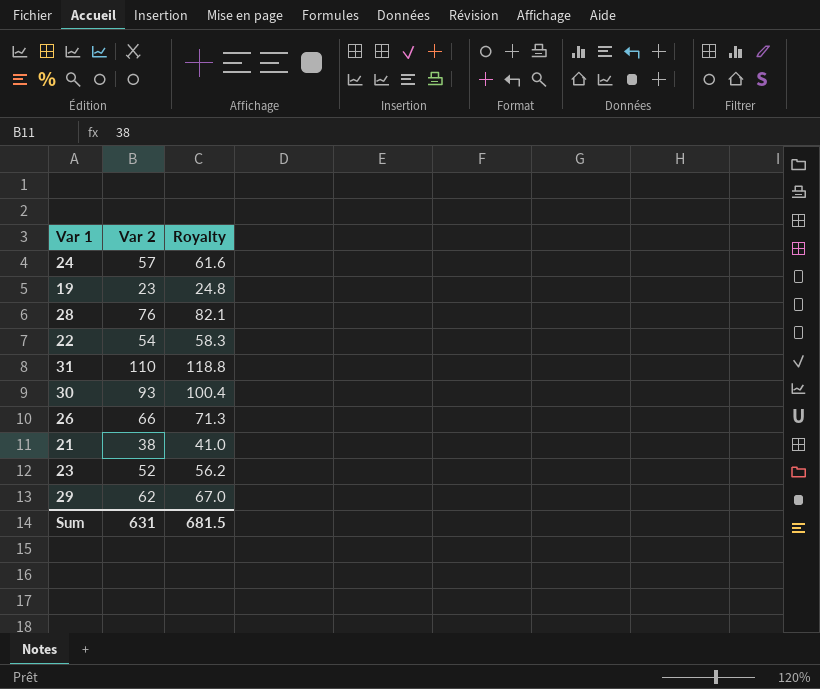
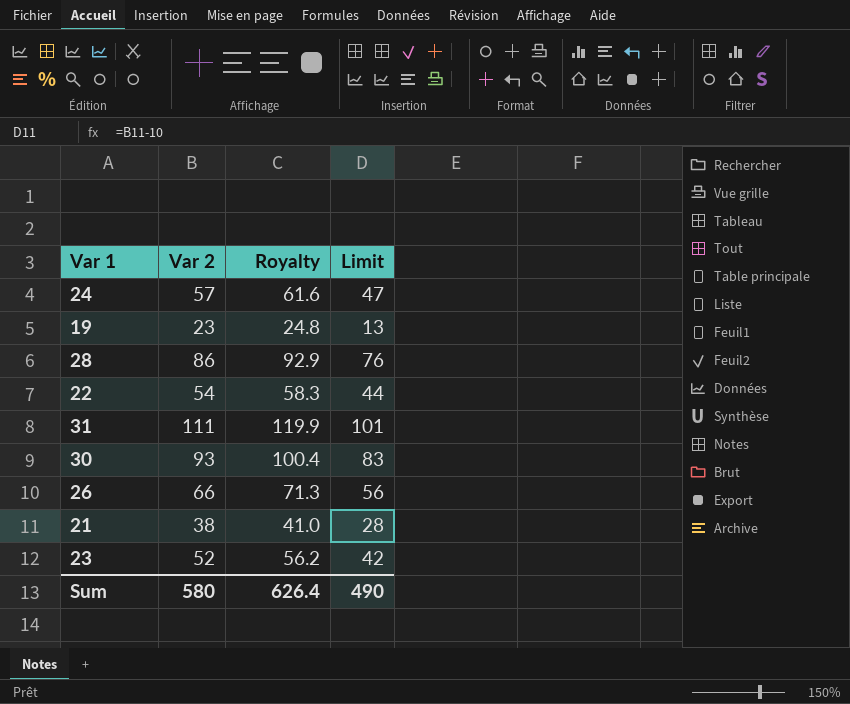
column Limit | formula: none -> [Var 2] - 10
row 29: 62 | 67.0 -> none
28 | Var 2: 76 -> 86
28 | Royalty: 82.1 -> 92.9
31 | Var 2: 110 -> 111
31 | Royalty: 118.8 -> 119.9
Sum | Var 2: 631 -> 580
Sum | Royalty: 681.5 -> 626.4

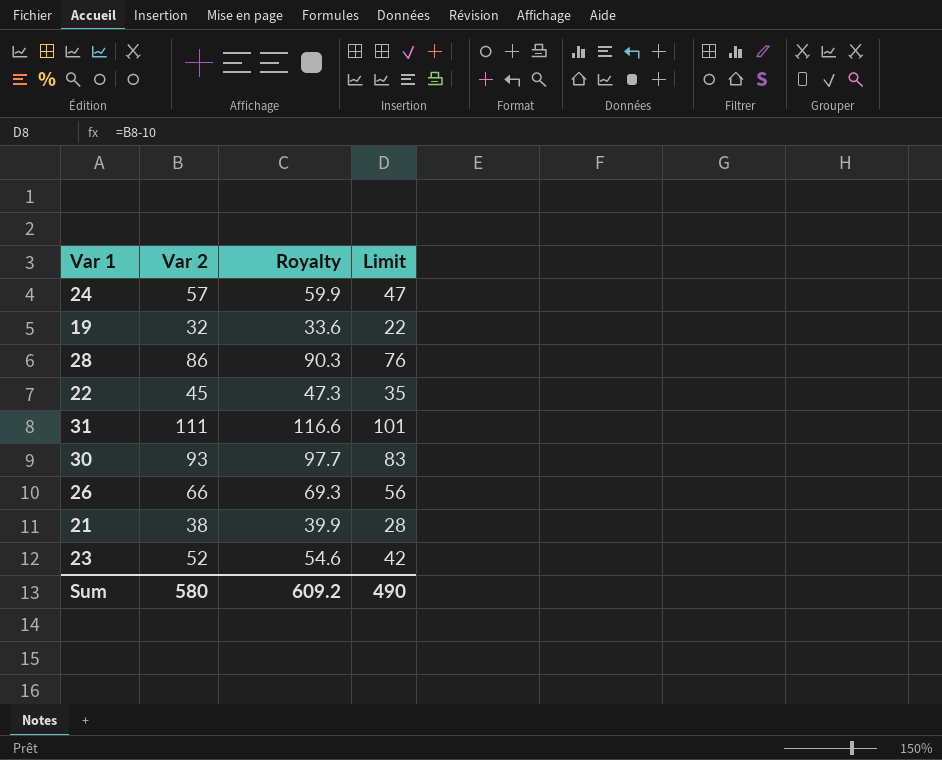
column Royalty | formula: [Var 2] * 1.08 -> [Var 2] * 1.05
19 | Var 2: 23 -> 32
19 | Limit: 13 -> 22
22 | Var 2: 54 -> 45
22 | Limit: 44 -> 35
Sum | Royalty: 626.4 -> 609.2

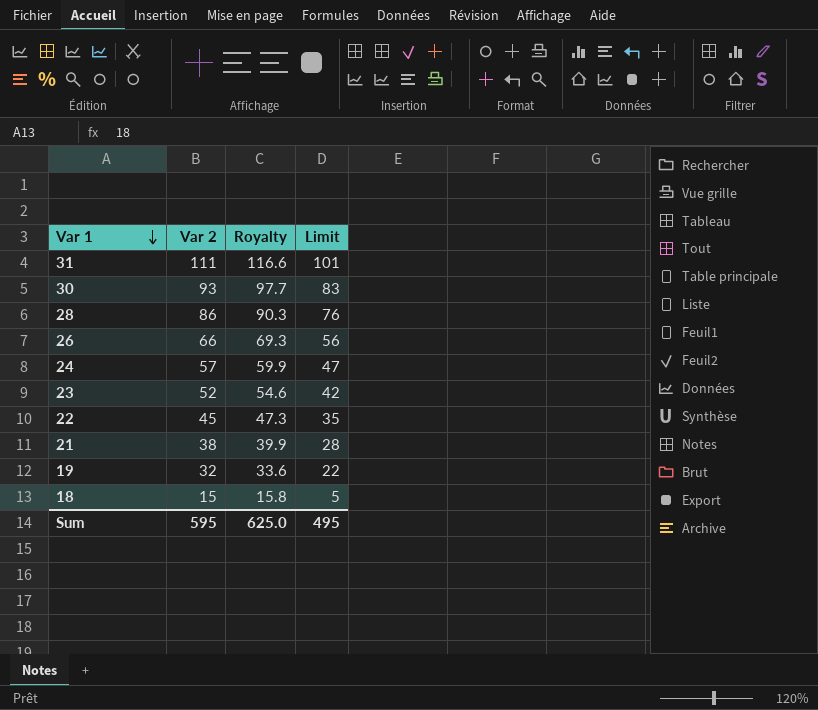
row order: none -> Var 1 descending
row 18: none -> 15 | 15.8 | 5
Sum | Var 2: 580 -> 595
Sum | Royalty: 609.2 -> 625.0
Sum | Limit: 490 -> 495

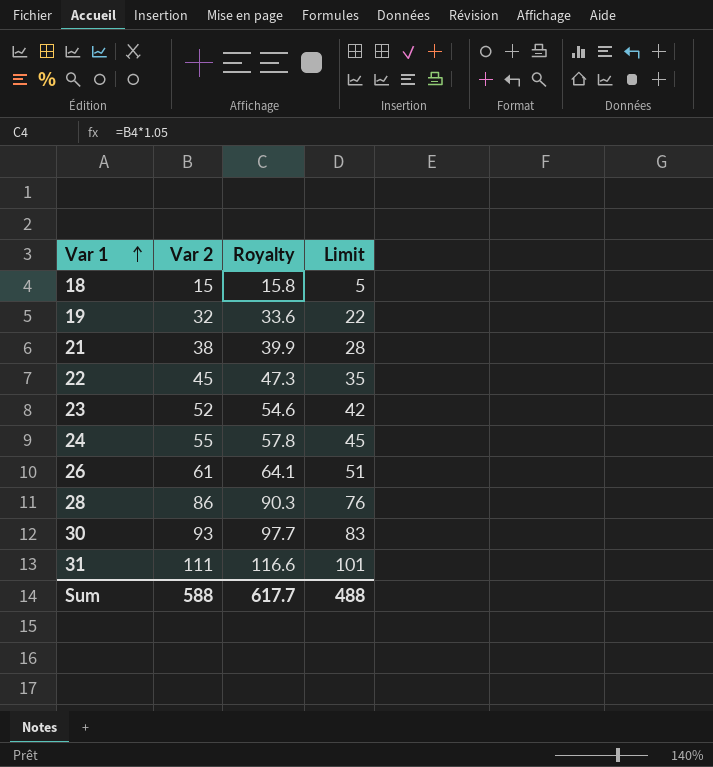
row order: Var 1 descending -> Var 1 ascending
24 | Var 2: 57 -> 55
24 | Royalty: 59.9 -> 57.8
24 | Limit: 47 -> 45
26 | Var 2: 66 -> 61
26 | Royalty: 69.3 -> 64.1
26 | Limit: 56 -> 51
Sum | Var 2: 595 -> 588
Sum | Royalty: 625.0 -> 617.7
Sum | Limit: 495 -> 488

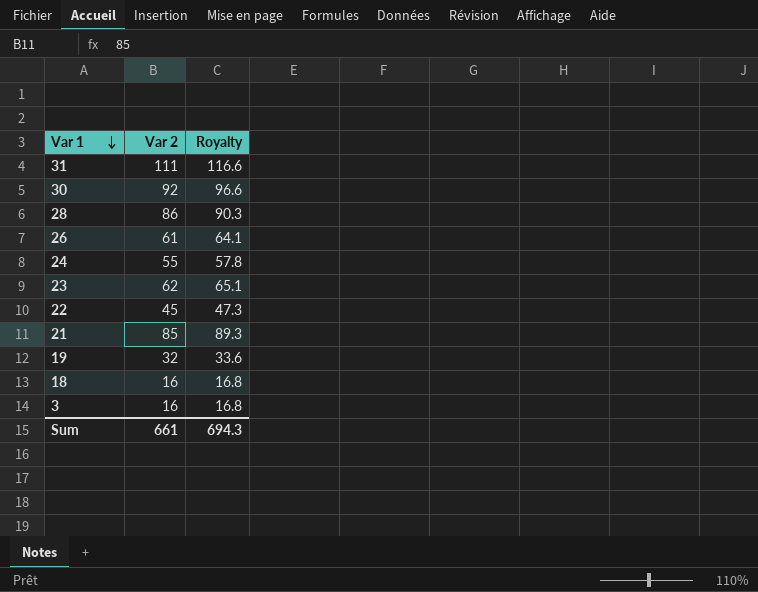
row order: Var 1 ascending -> Var 1 descending
column Limit | formula: [Var 2] - 10 -> none
30 | Var 2: 93 -> 92
30 | Royalty: 97.7 -> 96.6
23 | Var 2: 52 -> 62
23 | Royalty: 54.6 -> 65.1
21 | Var 2: 38 -> 85
21 | Royalty: 39.9 -> 89.3
18 | Var 2: 15 -> 16
18 | Royalty: 15.8 -> 16.8
row 3: none -> 16 | 16.8
Sum | Var 2: 588 -> 661
Sum | Royalty: 617.7 -> 694.3

